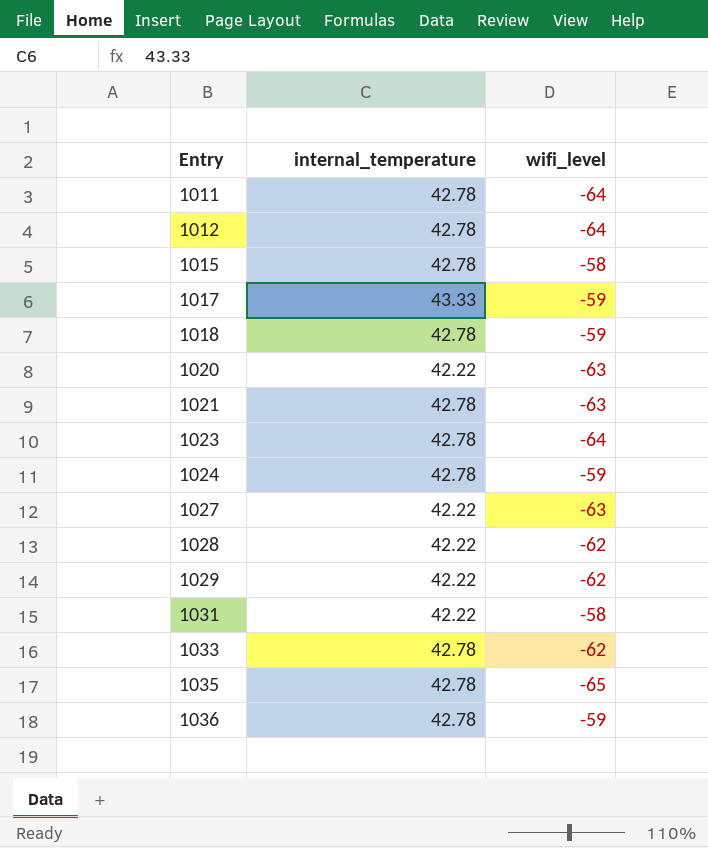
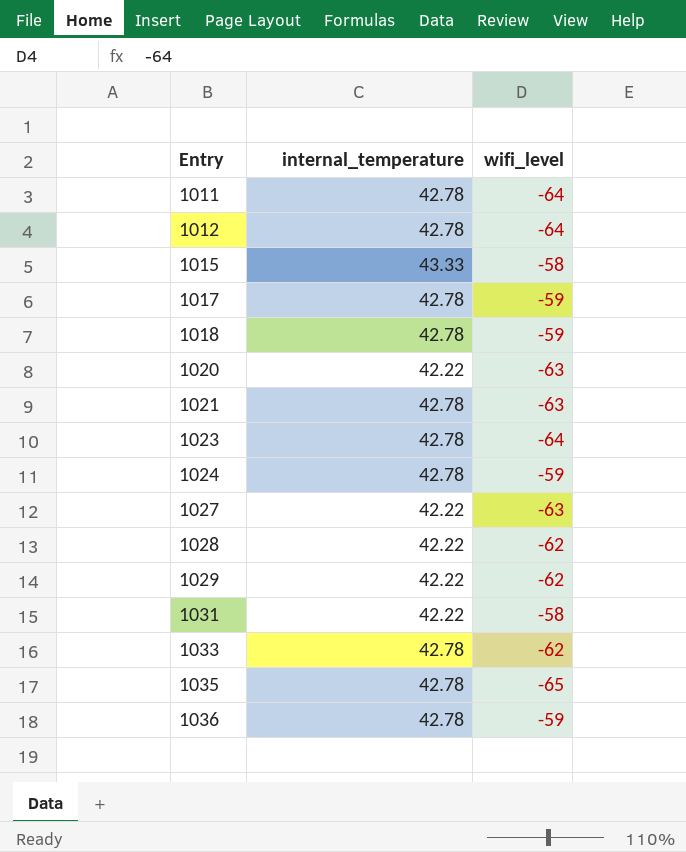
1015 | internal_temperature: 42.78 -> 43.33
1017 | internal_temperature: 43.33 -> 42.78

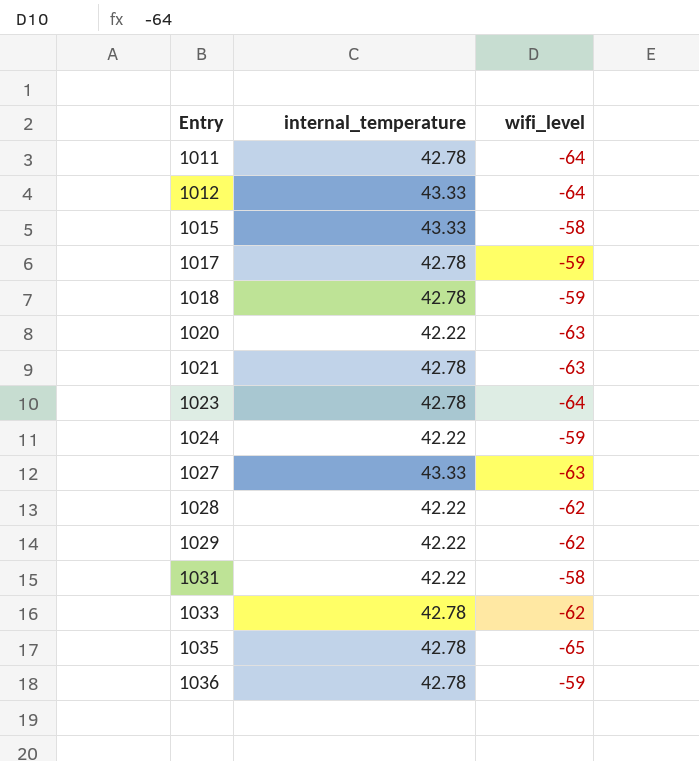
1012 | internal_temperature: 42.78 -> 43.33
1024 | internal_temperature: 42.78 -> 42.22
1027 | internal_temperature: 42.22 -> 43.33

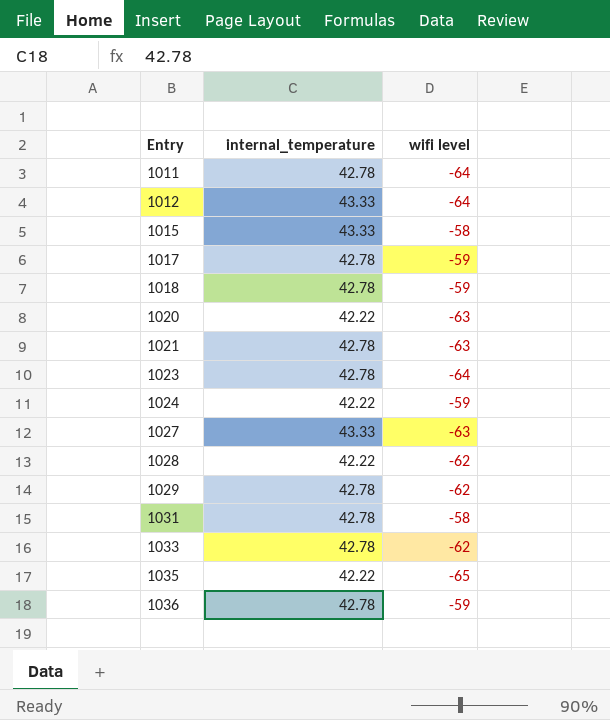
column name: wifi_level -> wifi level
1029 | internal_temperature: 42.22 -> 42.78
1031 | internal_temperature: 42.22 -> 42.78
1035 | internal_temperature: 42.78 -> 42.22

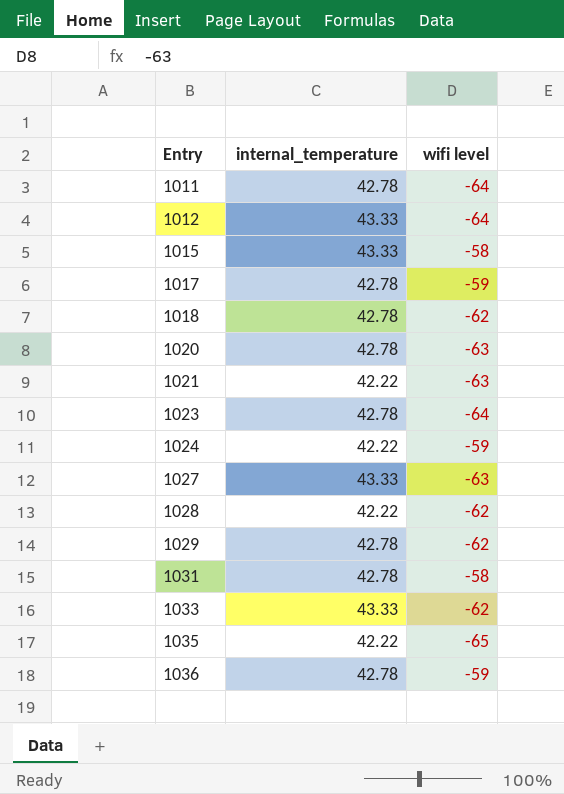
1018 | wifi level: -59 -> -62
1020 | internal_temperature: 42.22 -> 42.78
1021 | internal_temperature: 42.78 -> 42.22
1033 | internal_temperature: 42.78 -> 43.33

